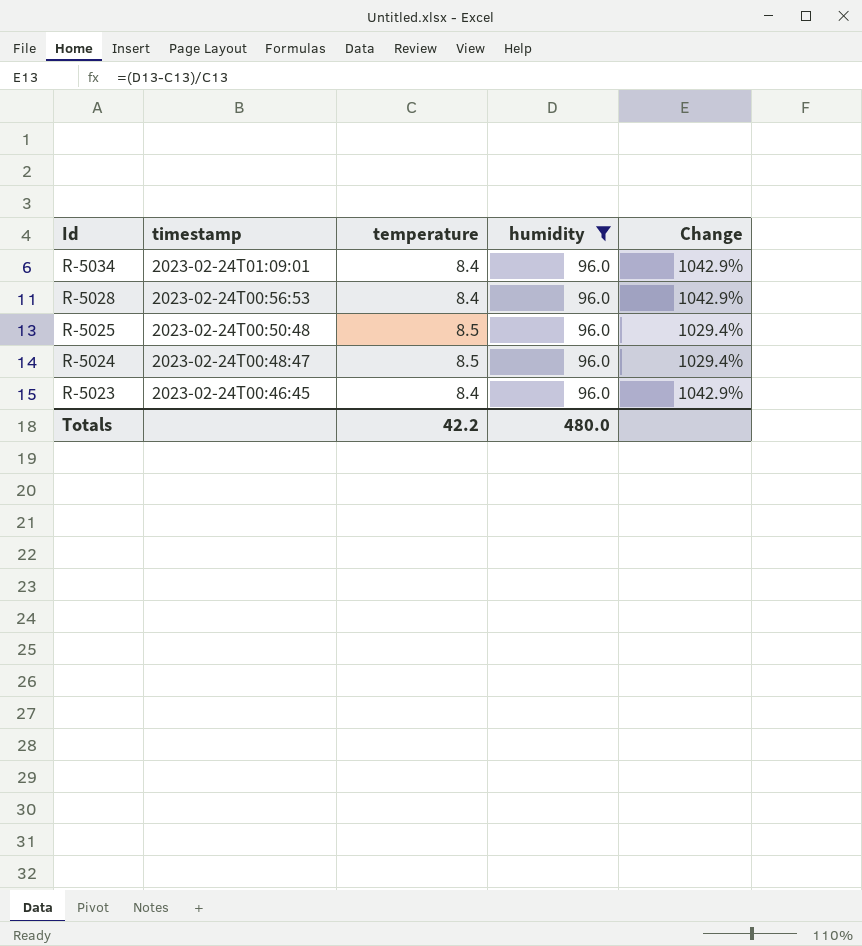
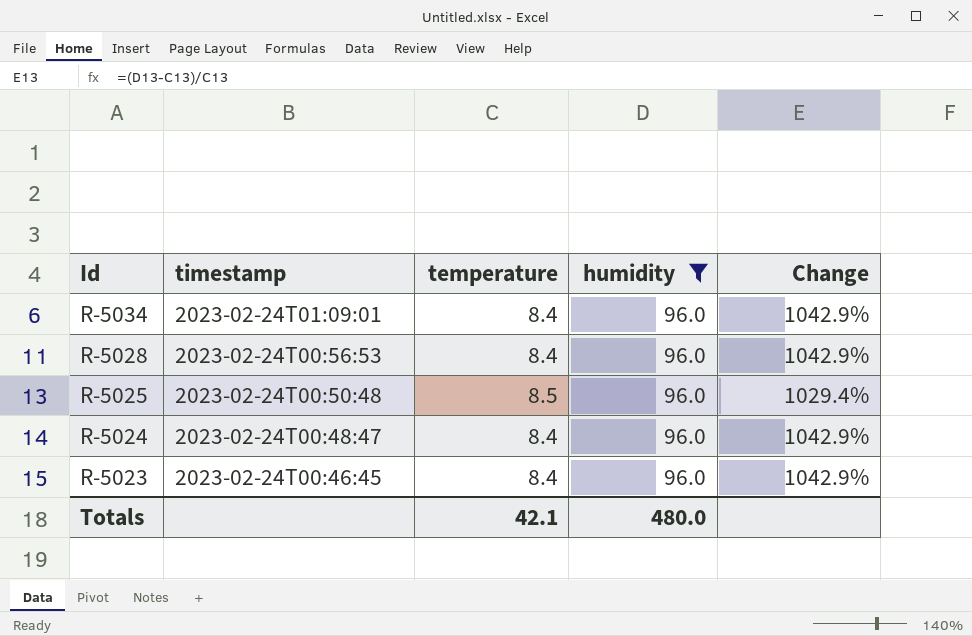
R-5024 | temperature: 8.5 -> 8.4
R-5024 | Change: 1029.4% -> 1042.9%
Totals | temperature: 42.2 -> 42.1

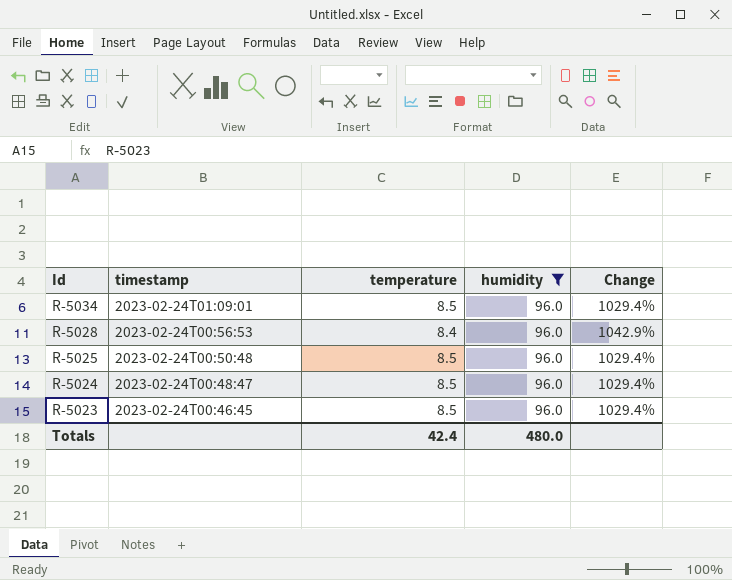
R-5034 | temperature: 8.4 -> 8.5
R-5034 | Change: 1042.9% -> 1029.4%
R-5024 | temperature: 8.4 -> 8.5
R-5024 | Change: 1042.9% -> 1029.4%
R-5023 | temperature: 8.4 -> 8.5
R-5023 | Change: 1042.9% -> 1029.4%
Totals | temperature: 42.1 -> 42.4

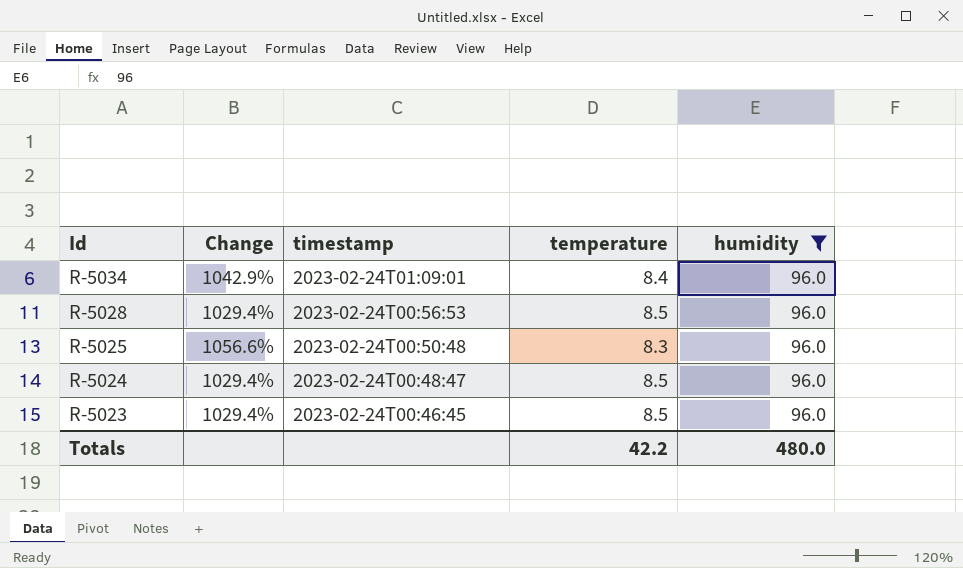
column Change | position: 5 -> 2
R-5034 | Change: 1029.4% -> 1042.9%
R-5034 | temperature: 8.5 -> 8.4
R-5028 | Change: 1042.9% -> 1029.4%
R-5028 | temperature: 8.4 -> 8.5
R-5025 | Change: 1029.4% -> 1056.6%
R-5025 | temperature: 8.5 -> 8.3
Totals | temperature: 42.4 -> 42.2

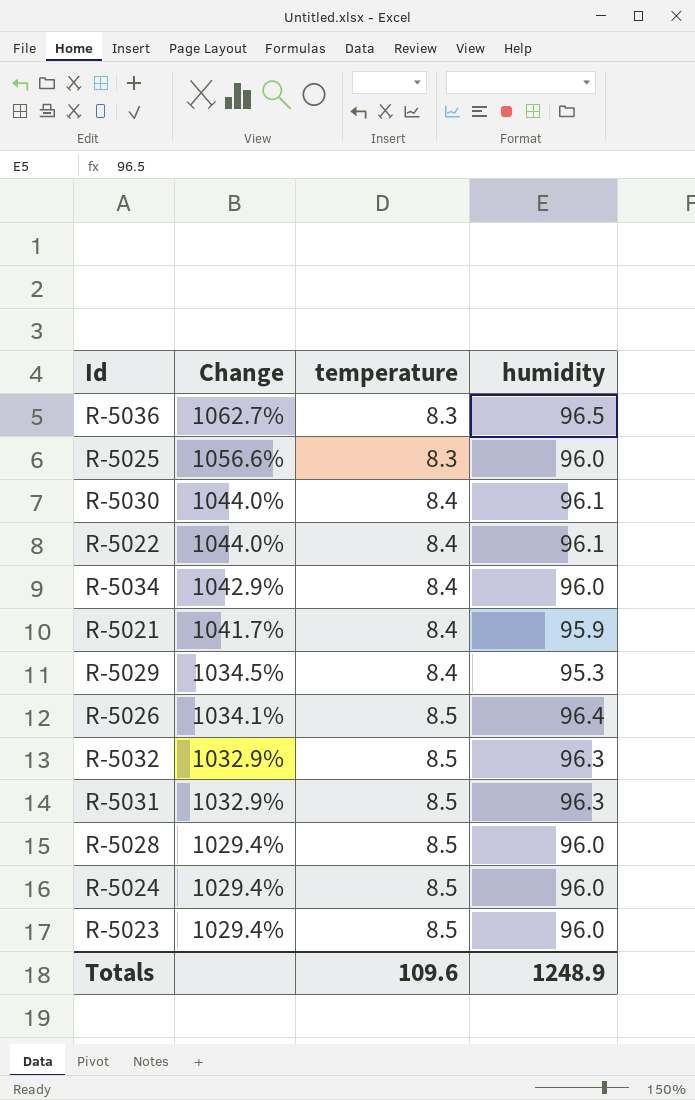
filter: humidity = 96.0 -> none
row order: Id descending -> Change descending
column timestamp | position: 3 -> none
Totals | temperature: 42.2 -> 109.6
Totals | humidity: 480.0 -> 1248.9

